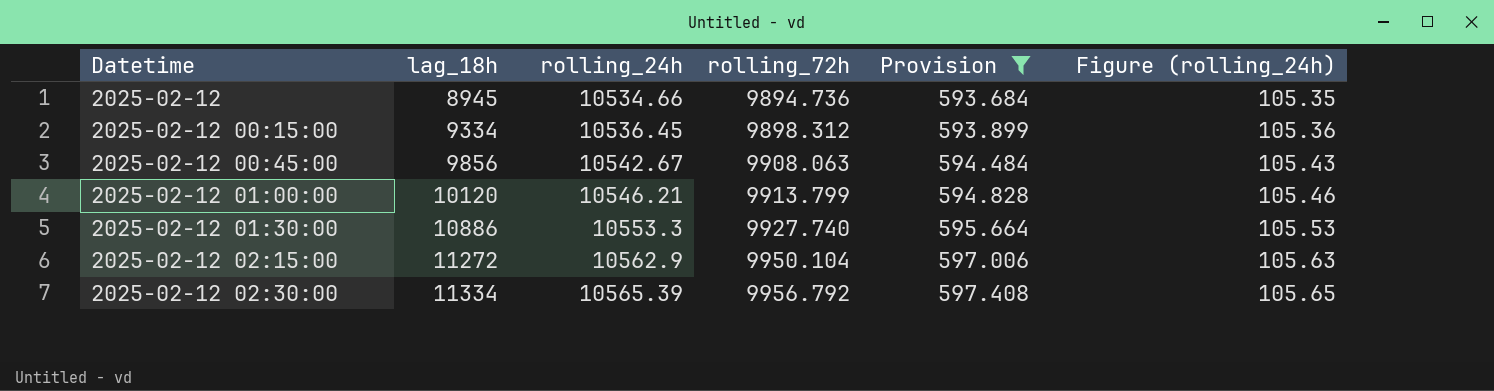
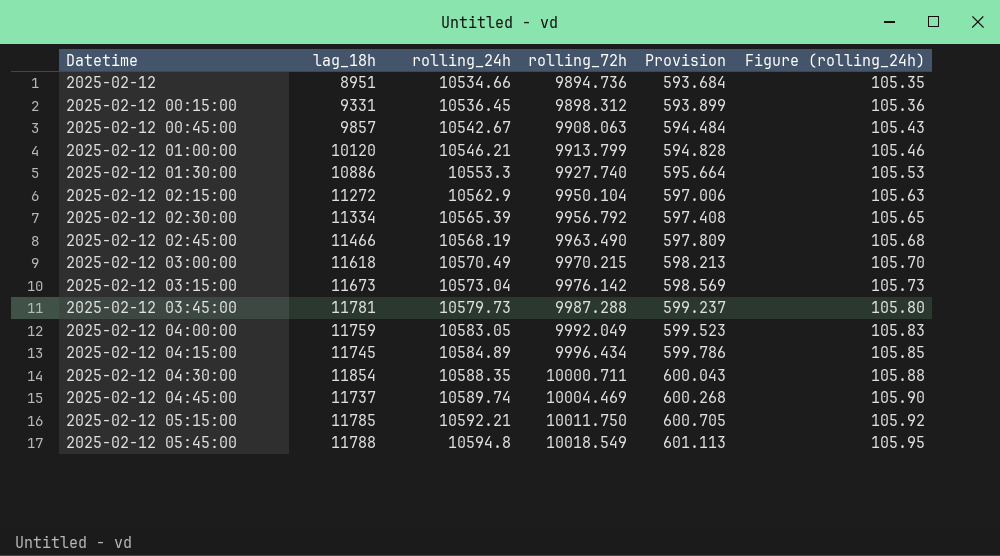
filter: Provision <= 597.408 -> none
2025-02-12 | lag_18h: 8945 -> 8951
2025-02-12 00:15:00 | lag_18h: 9334 -> 9331
2025-02-12 00:45:00 | lag_18h: 9856 -> 9857

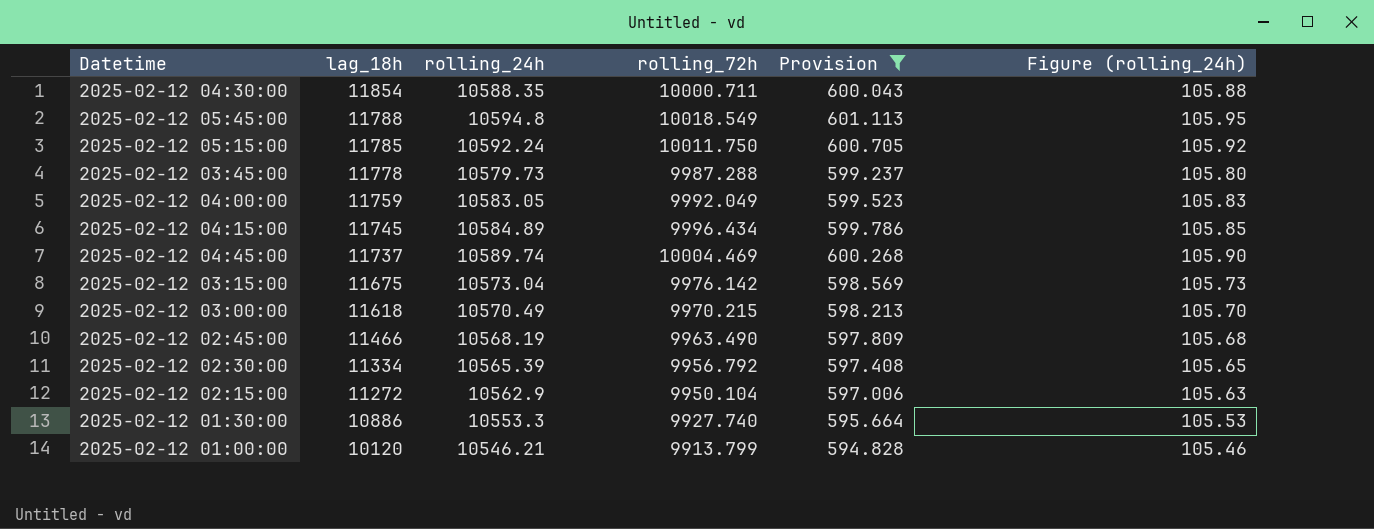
filter: none -> Provision >= 594.828
row order: Datetime ascending -> lag_18h descending
2025-02-12 05:15:00 | rolling_24h: 10592.21 -> 10592.24
2025-02-12 03:45:00 | lag_18h: 11781 -> 11778
2025-02-12 03:15:00 | lag_18h: 11673 -> 11675

